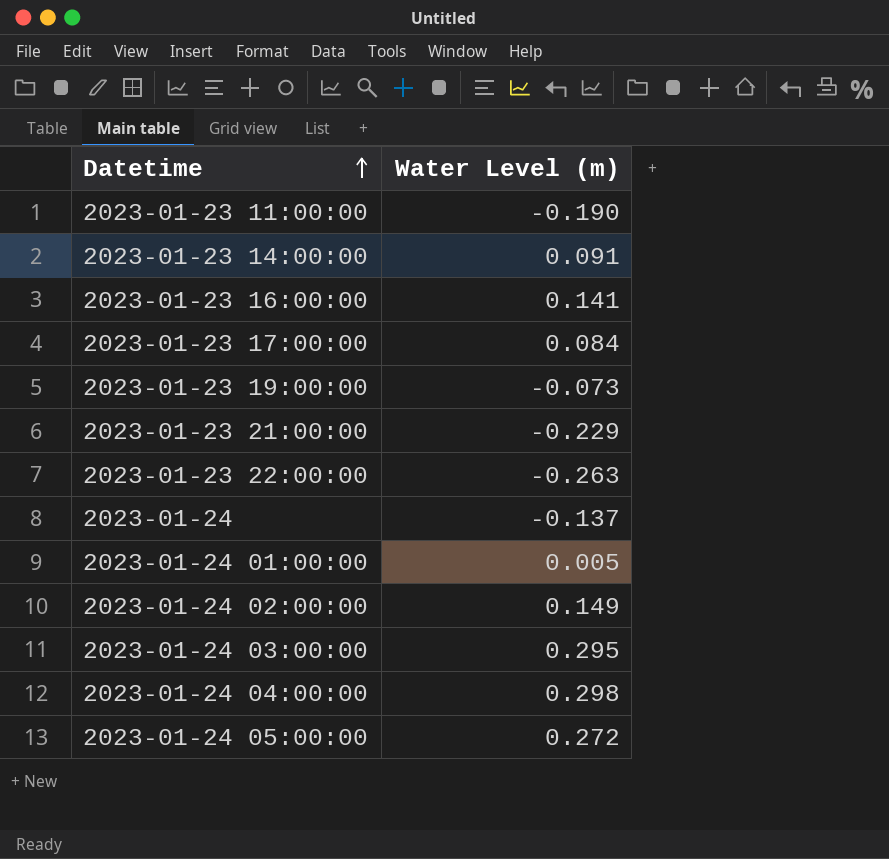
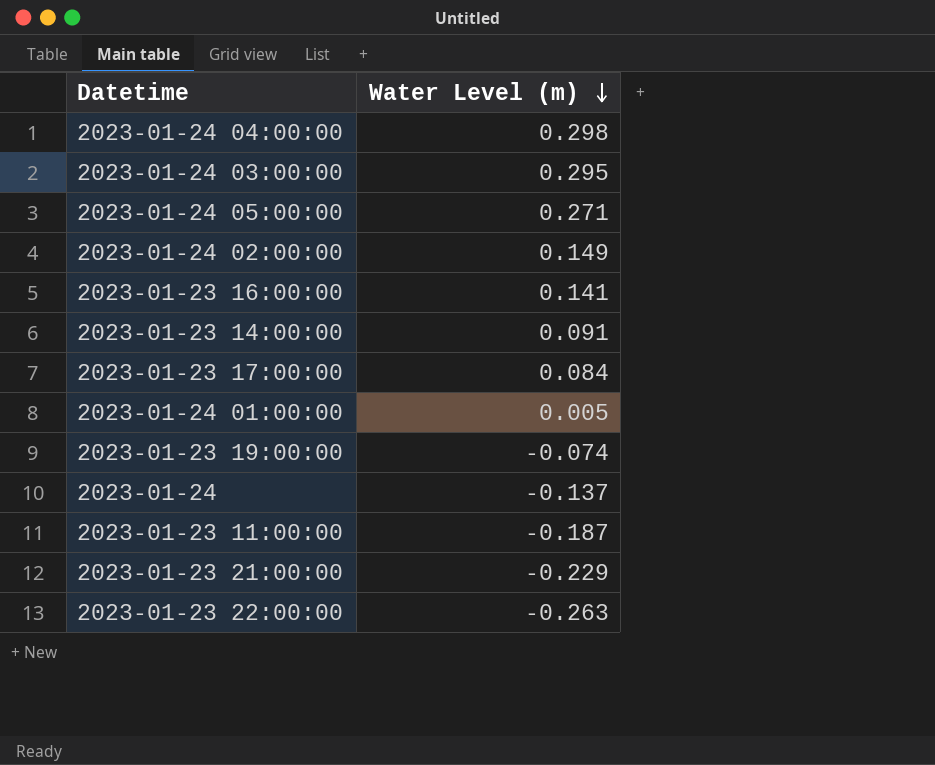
row order: Datetime ascending -> Water Level (m) descending
2023-01-24 05:00:00 | Water Level (m): 0.272 -> 0.271
2023-01-23 19:00:00 | Water Level (m): -0.073 -> -0.074
2023-01-23 11:00:00 | Water Level (m): -0.190 -> -0.187

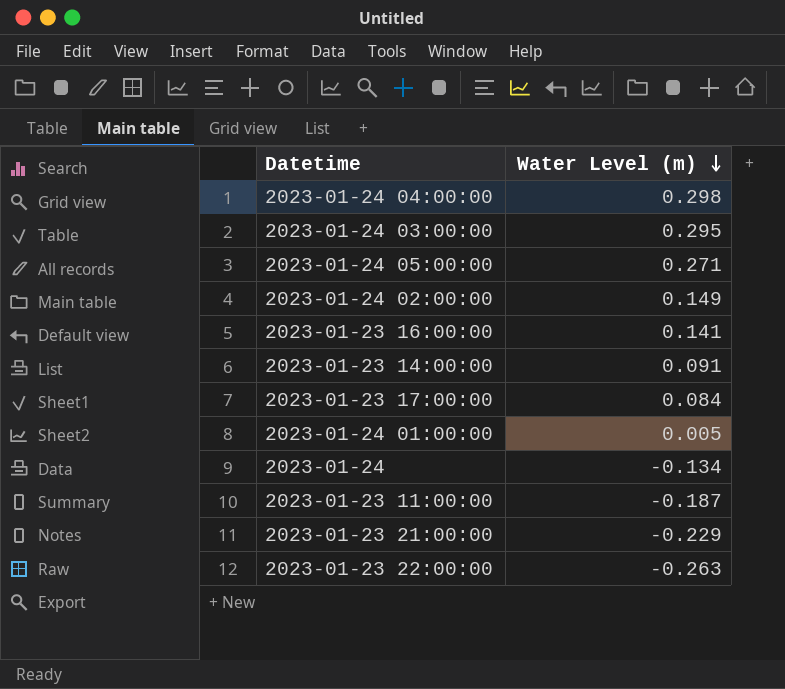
row 2023-01-23 19:00:00: -0.074 -> none
2023-01-24 | Water Level (m): -0.137 -> -0.134

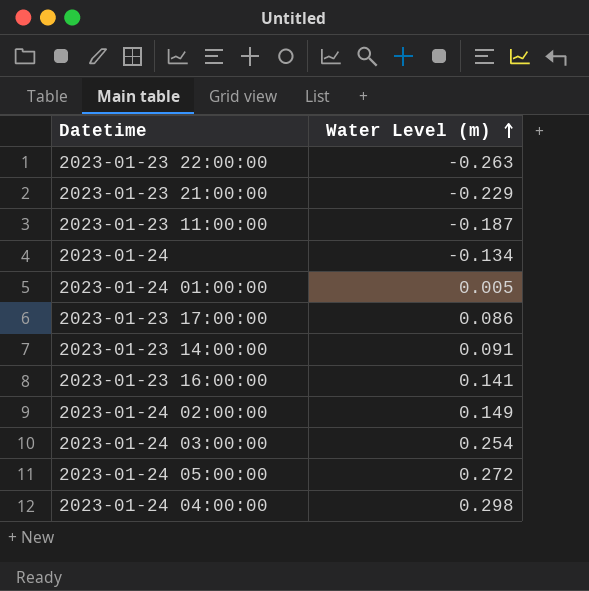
row order: Water Level (m) descending -> Water Level (m) ascending
2023-01-23 17:00:00 | Water Level (m): 0.084 -> 0.086
2023-01-24 03:00:00 | Water Level (m): 0.295 -> 0.254
2023-01-24 05:00:00 | Water Level (m): 0.271 -> 0.272

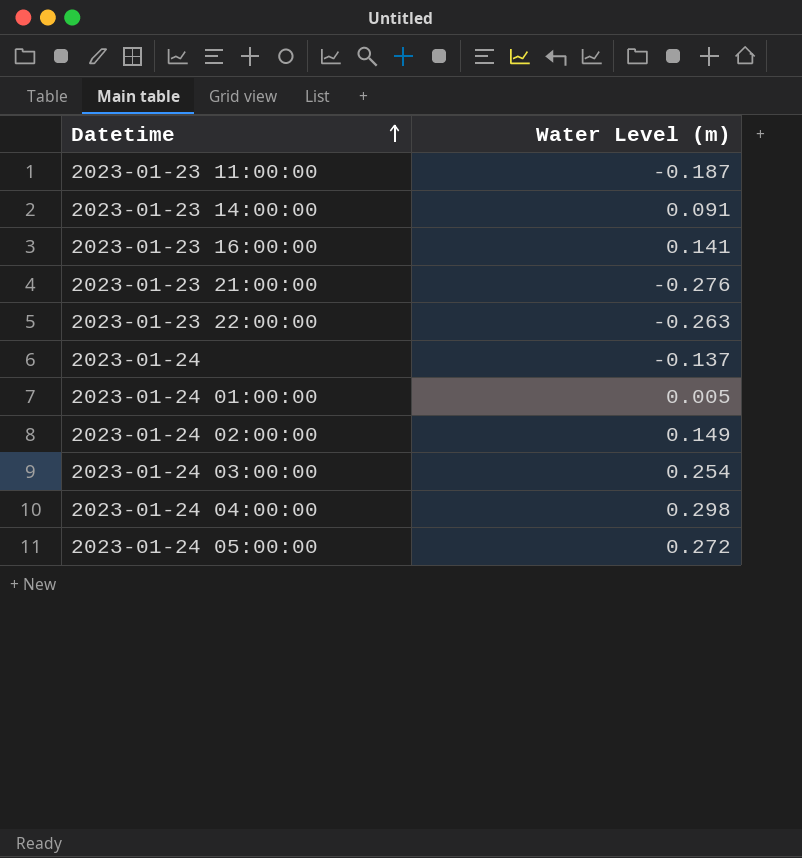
row order: Water Level (m) ascending -> Datetime ascending
row 2023-01-23 17:00:00: 0.086 -> none
2023-01-23 21:00:00 | Water Level (m): -0.229 -> -0.276
2023-01-24 | Water Level (m): -0.134 -> -0.137

